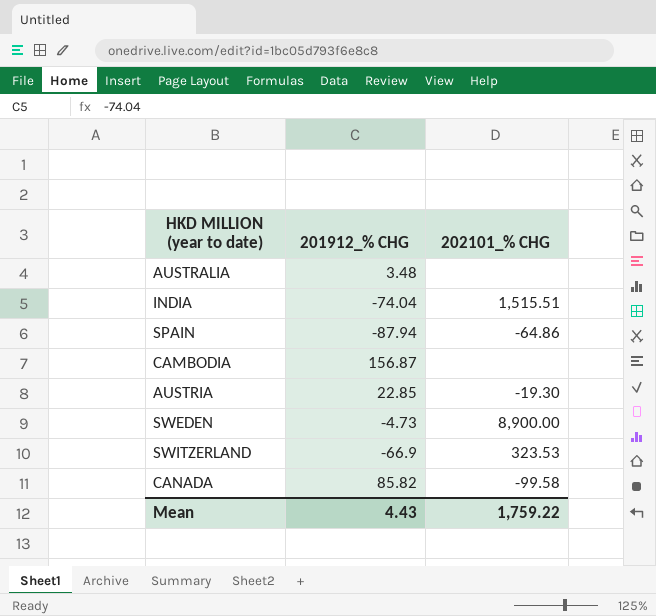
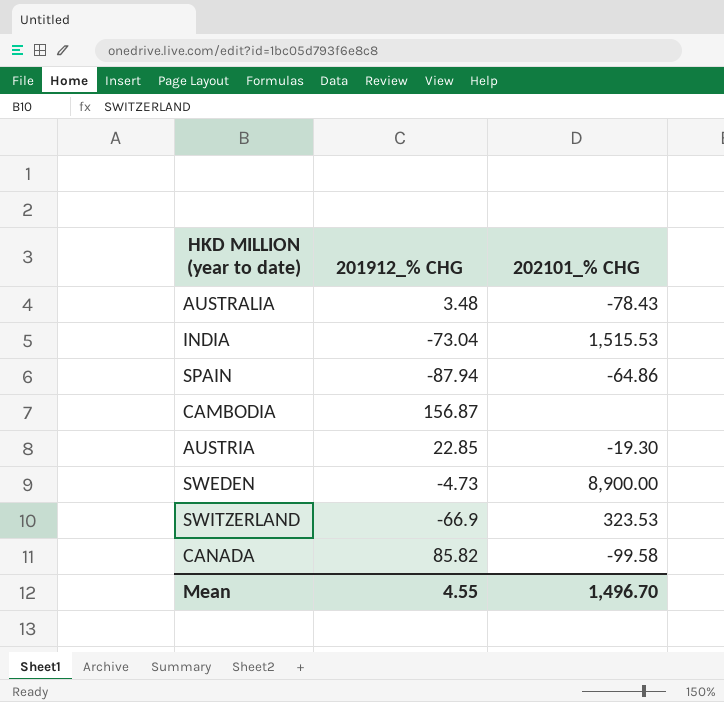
AUSTRALIA | 202101_% CHG: none -> -78.43
INDIA | 201912_% CHG: -74.04 -> -73.04
INDIA | 202101_% CHG: 1,515.51 -> 1,515.53
Mean | 201912_% CHG: 4.43 -> 4.55
Mean | 202101_% CHG: 1,759.22 -> 1,496.70

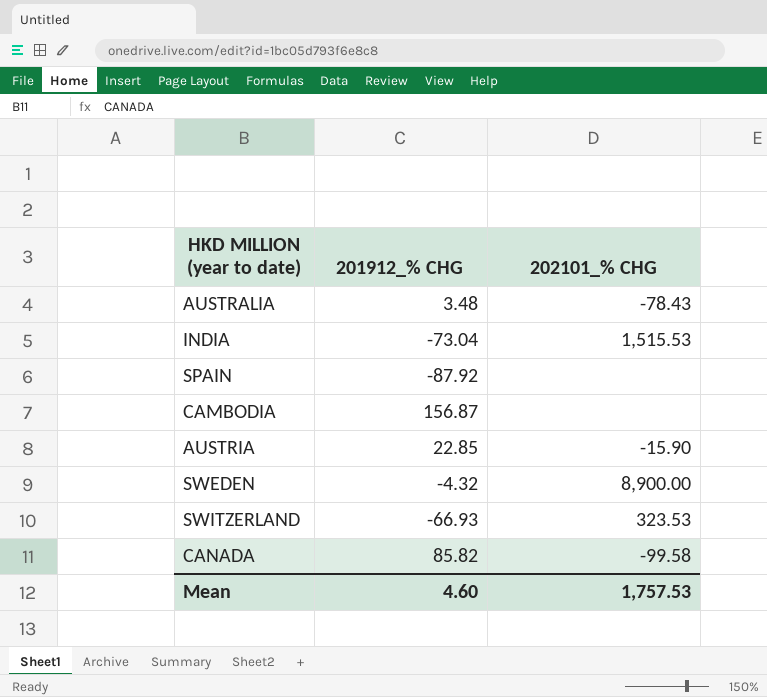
SPAIN | 201912_% CHG: -87.94 -> -87.92
SPAIN | 202101_% CHG: -64.86 -> none
AUSTRIA | 202101_% CHG: -19.30 -> -15.90
SWEDEN | 201912_% CHG: -4.73 -> -4.32
SWITZERLAND | 201912_% CHG: -66.9 -> -66.93
Mean | 201912_% CHG: 4.55 -> 4.60
Mean | 202101_% CHG: 1,496.70 -> 1,757.53

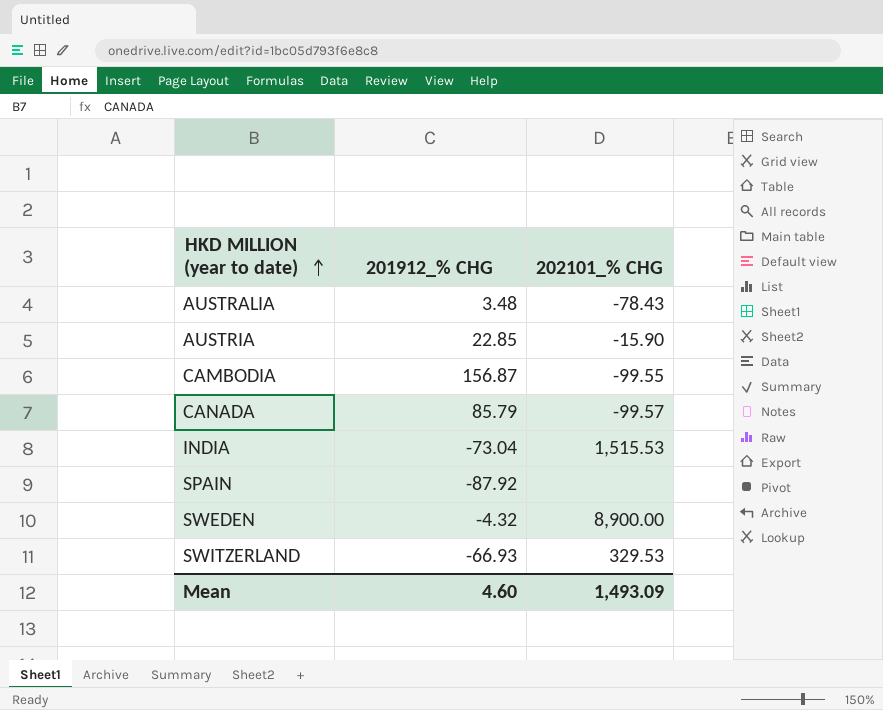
row order: none -> HKD MILLION (year to date) ascending
CAMBODIA | 202101_% CHG: none -> -99.55
CANADA | 201912_% CHG: 85.82 -> 85.79
CANADA | 202101_% CHG: -99.58 -> -99.57
SWITZERLAND | 202101_% CHG: 323.53 -> 329.53
Mean | 202101_% CHG: 1,757.53 -> 1,493.09

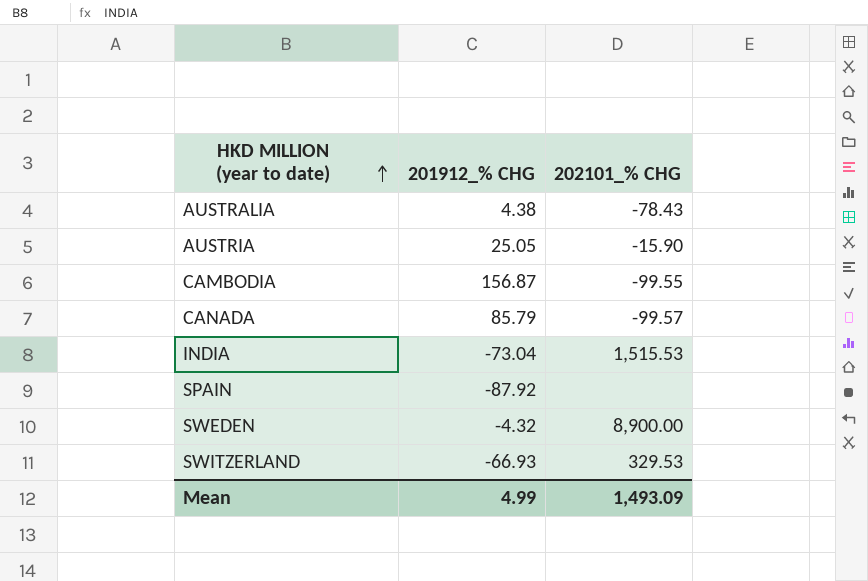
AUSTRALIA | 201912_% CHG: 3.48 -> 4.38
AUSTRIA | 201912_% CHG: 22.85 -> 25.05
Mean | 201912_% CHG: 4.60 -> 4.99

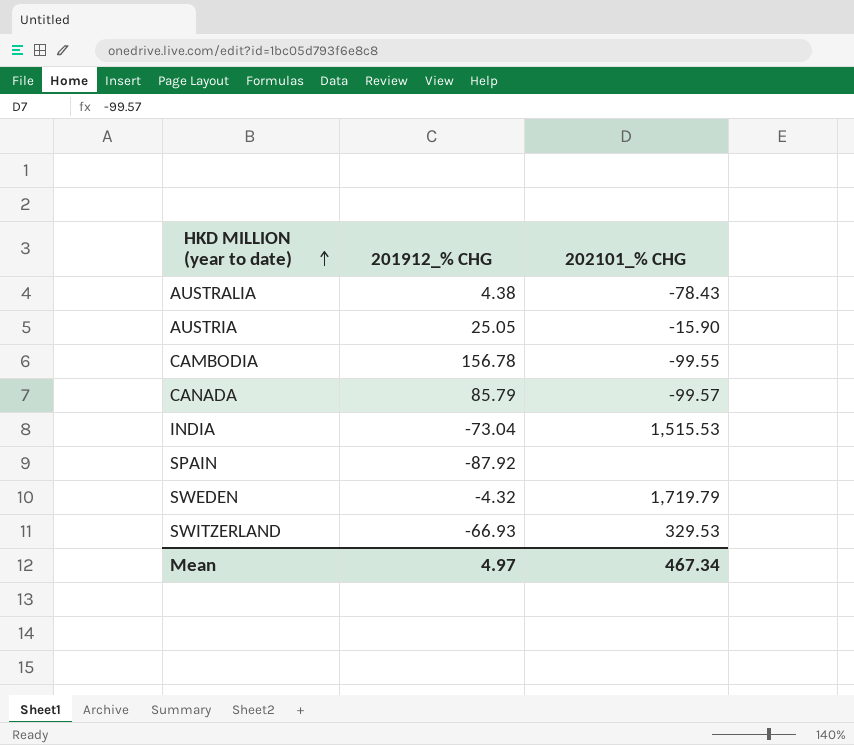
CAMBODIA | 201912_% CHG: 156.87 -> 156.78
SWEDEN | 202101_% CHG: 8,900.00 -> 1,719.79
Mean | 201912_% CHG: 4.99 -> 4.97
Mean | 202101_% CHG: 1,493.09 -> 467.34

